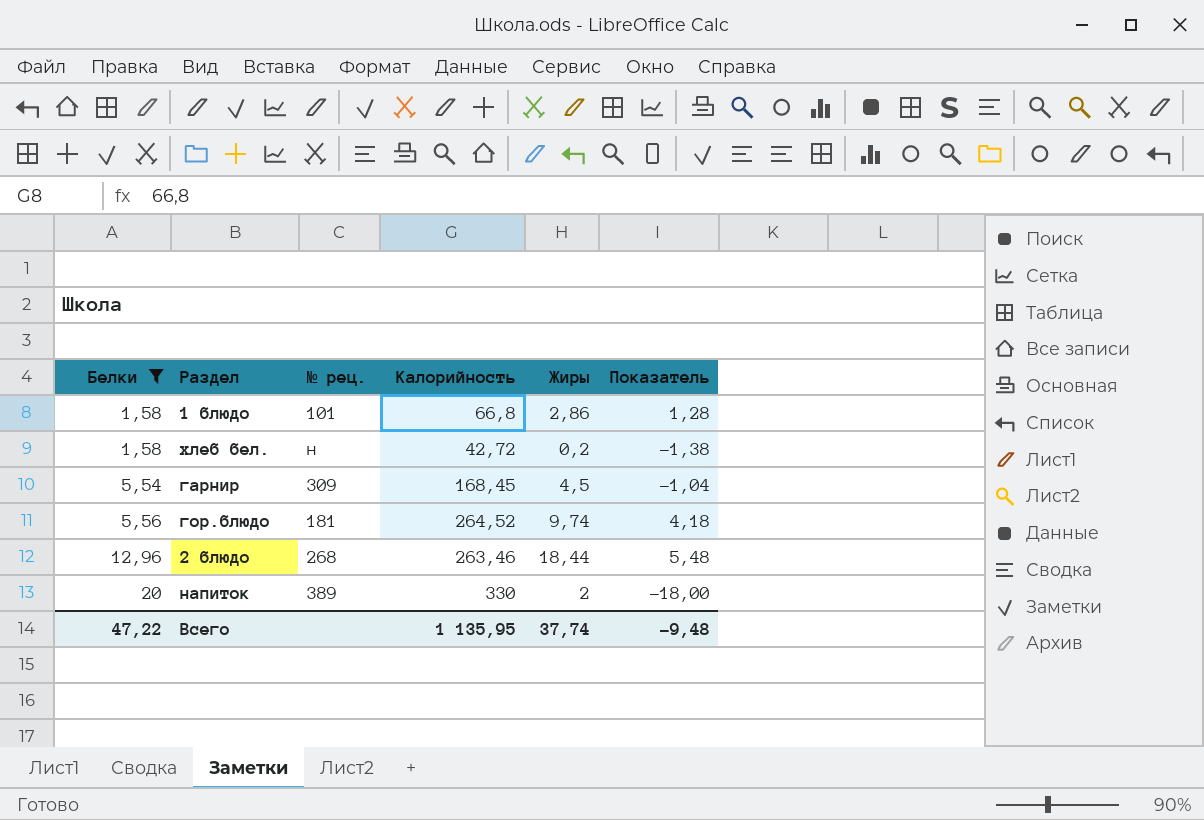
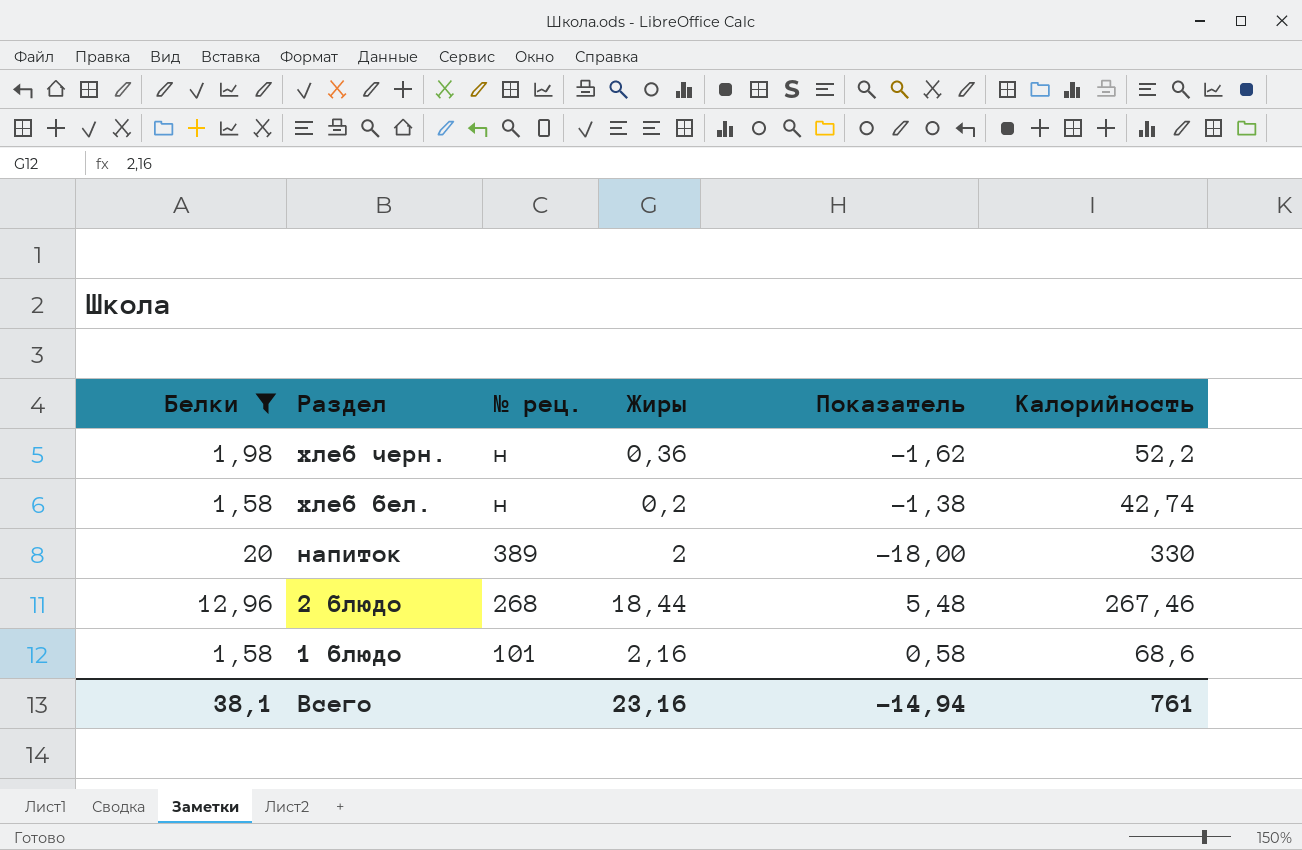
row order: Белки ascending -> Раздел descending
column Калорийность | position: 4 -> 6
row гарнир: 5,54 | 309 | 168,45 | 4,5 | -1,04 -> none
row гор.блюдо: 5,56 | 181 | 264,52 | 9,74 | 4,18 -> none
row хлеб черн.: none -> 1,98 | н | 0,36 | -1,62 | 52,2
хлеб бел. | Калорийность: 42,72 -> 42,74
2 блюдо | Калорийность: 263,46 -> 267,46
1 блюдо | Жиры: 2,86 -> 2,16
1 блюдо | Показатель: 1,28 -> 0,58
1 блюдо | Калорийность: 66,8 -> 68,6
Всего | Белки: 47,22 -> 38,1
Всего | Жиры: 37,74 -> 23,16
Всего | Показатель: -9,48 -> -14,94
Всего | Калорийность: 1 135,95 -> 761

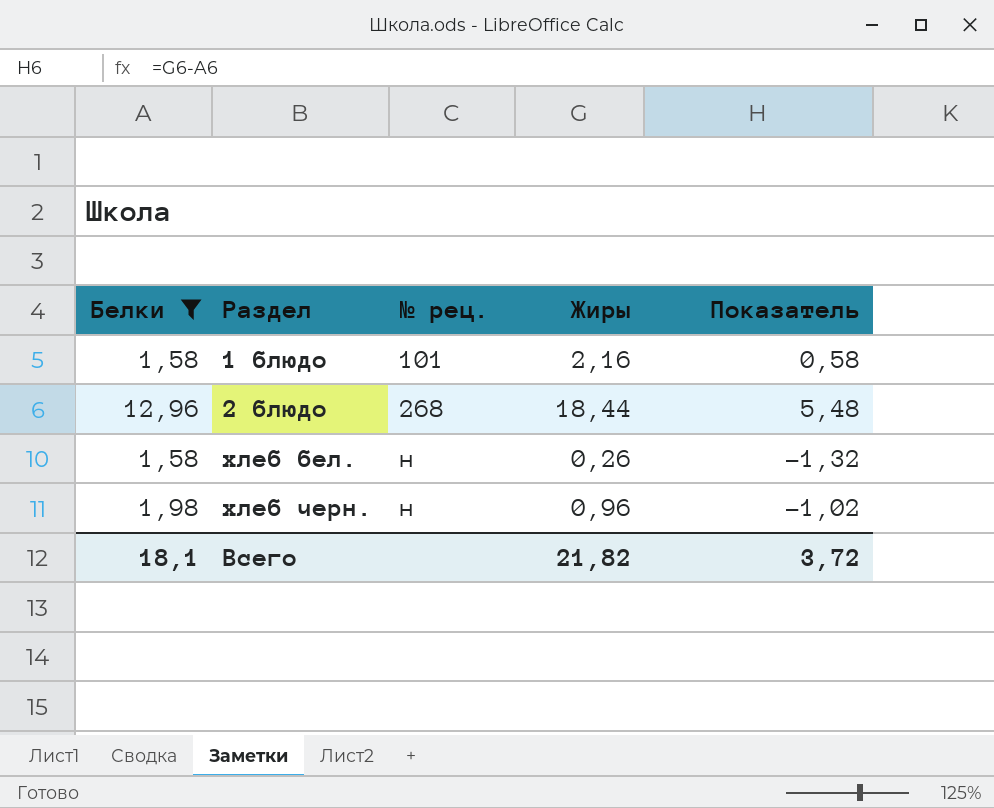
row order: Раздел descending -> Раздел ascending
column Калорийность | position: 6 -> none
row напиток: 20 | 389 | 2 | -18,00 | 330 -> none
хлеб бел. | Жиры: 0,2 -> 0,26
хлеб бел. | Показатель: -1,38 -> -1,32
хлеб черн. | Жиры: 0,36 -> 0,96
хлеб черн. | Показатель: -1,62 -> -1,02
Всего | Белки: 38,1 -> 18,1
Всего | Жиры: 23,16 -> 21,82
Всего | Показатель: -14,94 -> 3,72

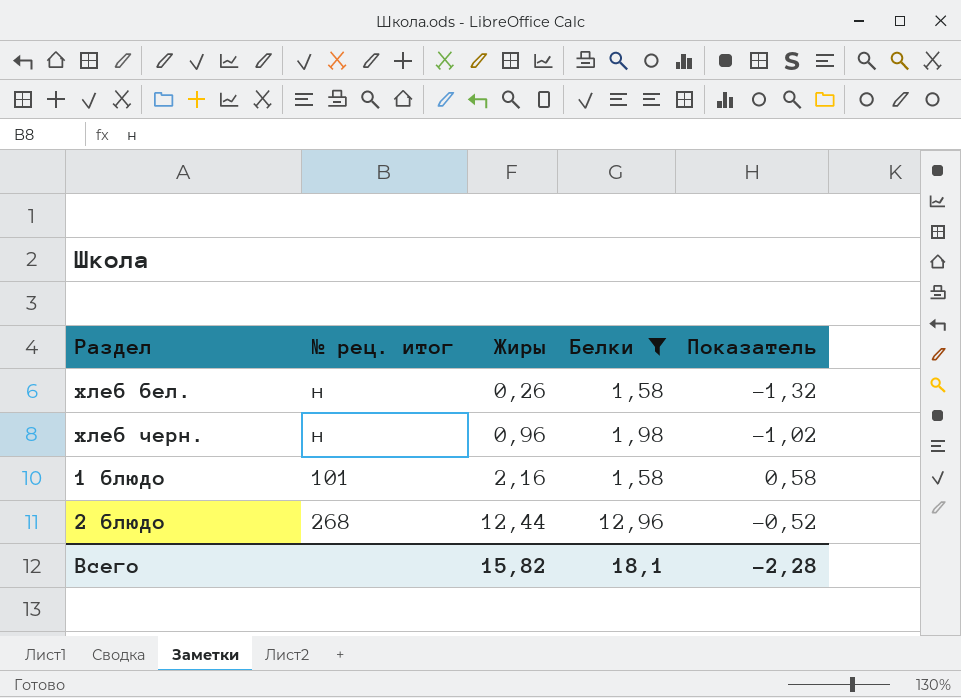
row order: Раздел ascending -> Жиры ascending
column name: № рец. -> № рец. итог
column Белки | position: 1 -> 4
2 блюдо | Жиры: 18,44 -> 12,44
2 блюдо | Показатель: 5,48 -> -0,52
Всего | Жиры: 21,82 -> 15,82
Всего | Показатель: 3,72 -> -2,28

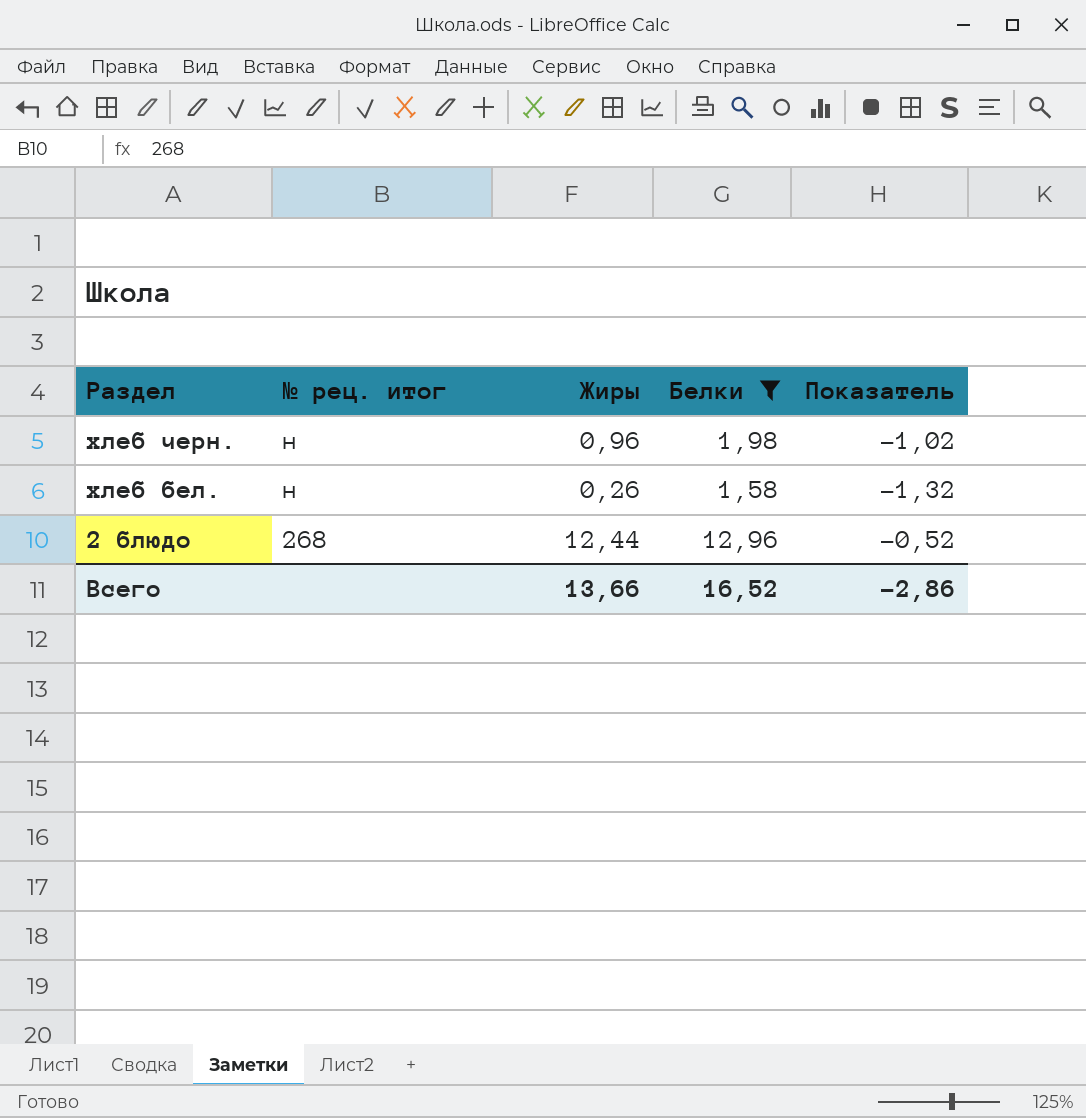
row order: Жиры ascending -> Раздел descending
row 1 блюдо: 101 | 2,16 | 1,58 | 0,58 -> none
Всего | Жиры: 15,82 -> 13,66
Всего | Белки: 18,1 -> 16,52
Всего | Показатель: -2,28 -> -2,86

